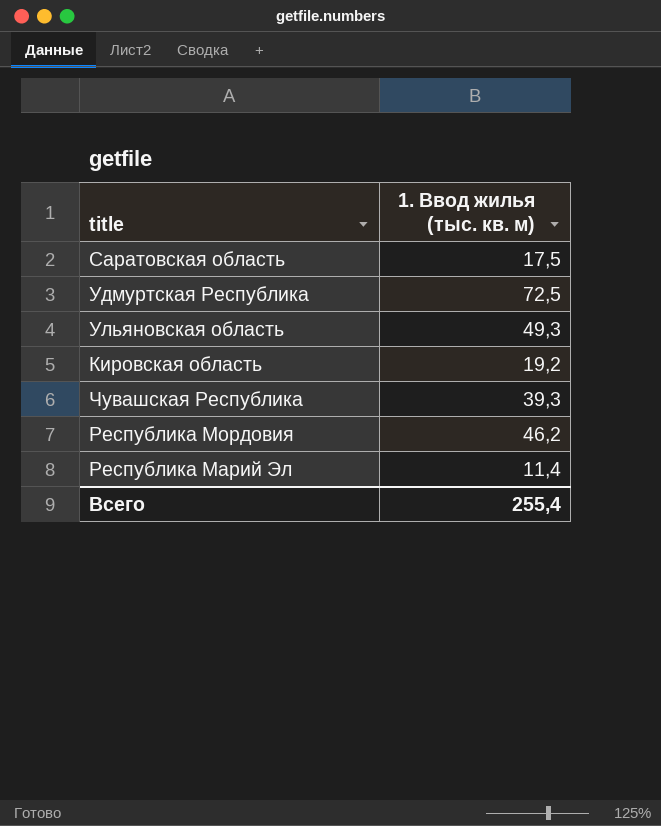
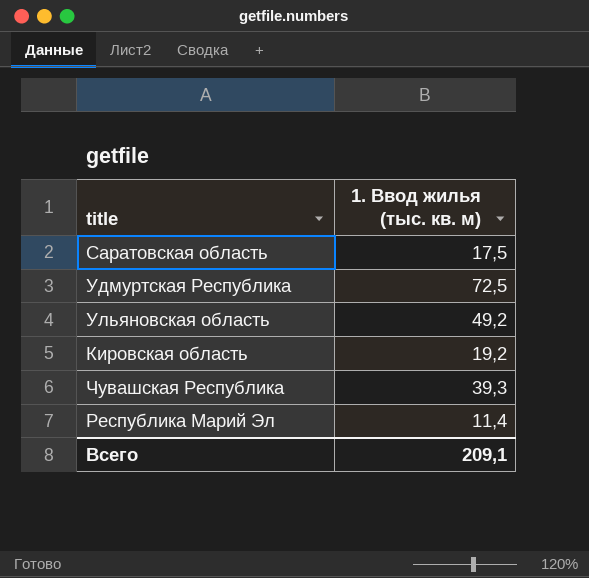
row Республика Мордовия: 46,2 -> none
Ульяновская область | 1. Ввод жилья (тыс. кв. м): 49,3 -> 49,2
Всего | 1. Ввод жилья (тыс. кв. м): 255,4 -> 209,1

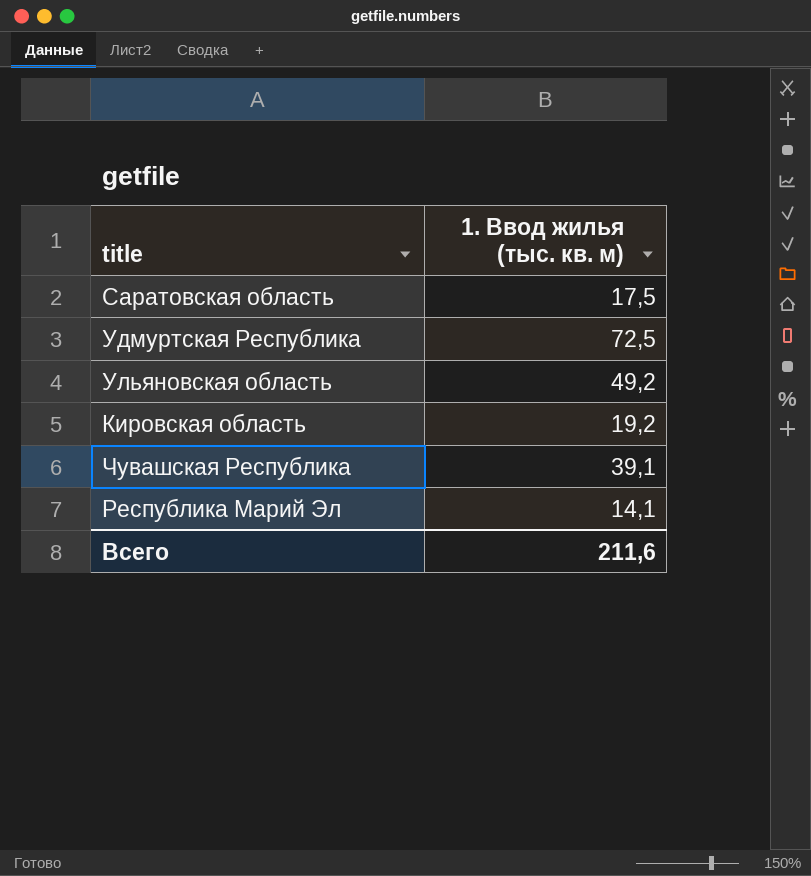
Чувашская Республика | 1. Ввод жилья (тыс. кв. м): 39,3 -> 39,1
Республика Марий Эл | 1. Ввод жилья (тыс. кв. м): 11,4 -> 14,1
Всего | 1. Ввод жилья (тыс. кв. м): 209,1 -> 211,6

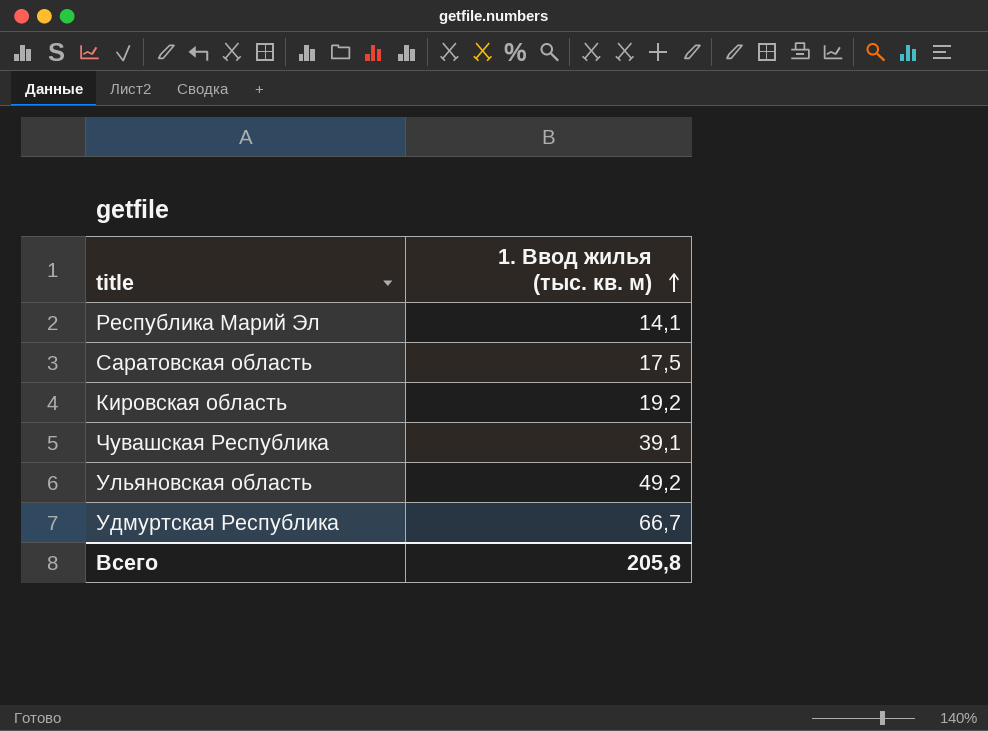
row order: none -> 1. Ввод жилья (тыс. кв. м) ascending
Удмуртская Республика | 1. Ввод жилья (тыс. кв. м): 72,5 -> 66,7
Всего | 1. Ввод жилья (тыс. кв. м): 211,6 -> 205,8

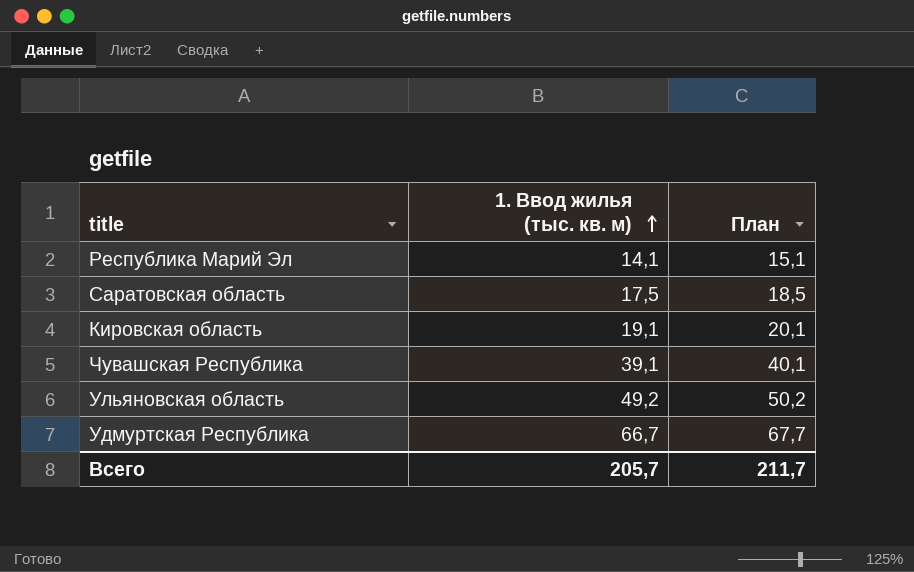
column План | formula: none -> [1. Ввод жилья (тыс. кв. м)] + 1
Кировская область | 1. Ввод жилья (тыс. кв. м): 19,2 -> 19,1
Всего | 1. Ввод жилья (тыс. кв. м): 205,8 -> 205,7

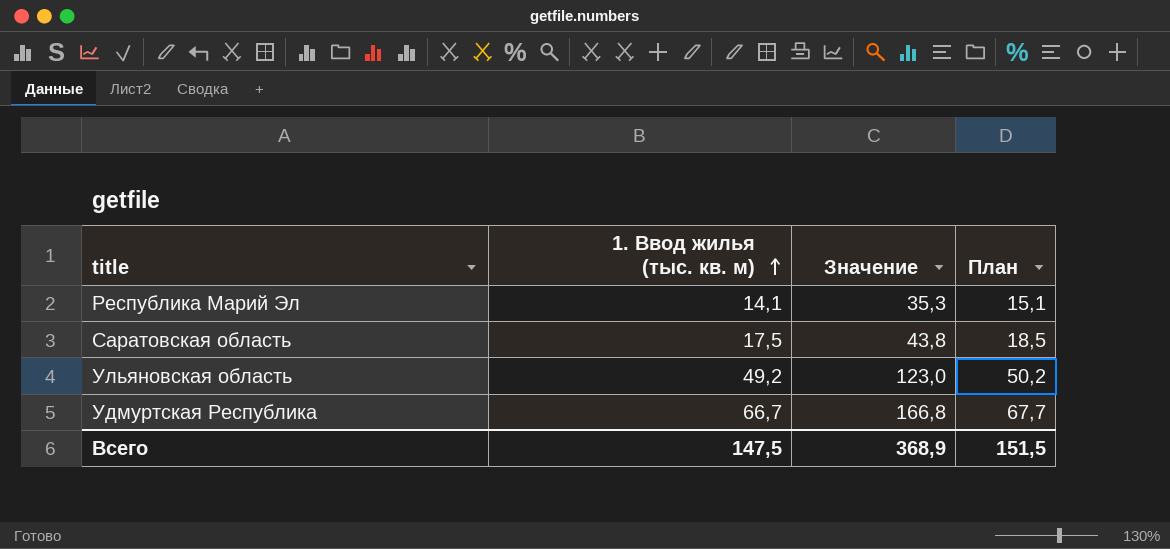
column Значение | formula: none -> [1. Ввод жилья (тыс. кв. м)] * 2,5
row Кировская область: 19,1 | 20,1 -> none
row Чувашская Республика: 39,1 | 40,1 -> none
Всего | 1. Ввод жилья (тыс. кв. м): 205,7 -> 147,5
Всего | План: 211,7 -> 151,5

